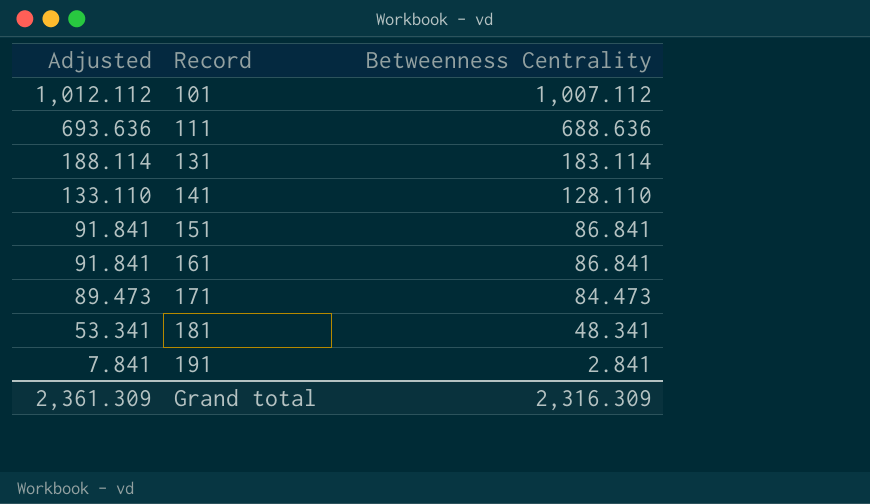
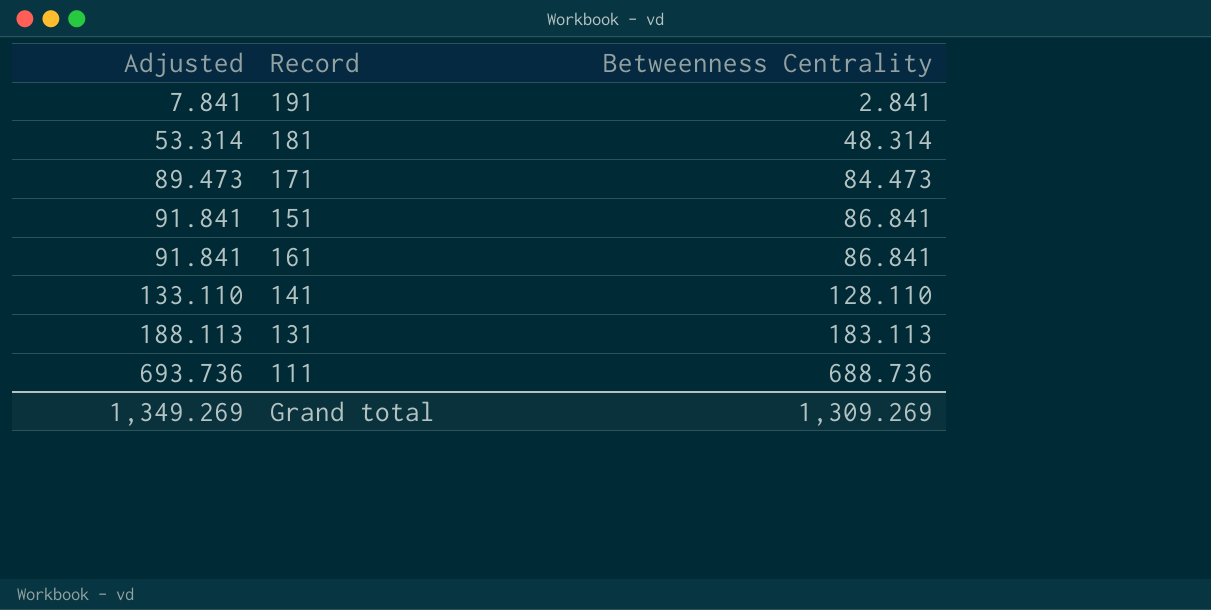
row order: Adjusted descending -> Adjusted ascending
row 101: 1,012.112 | 1,007.112 -> none
181 | Adjusted: 53.341 -> 53.314
181 | Betweenness Centrality: 48.341 -> 48.314
131 | Adjusted: 188.114 -> 188.113
131 | Betweenness Centrality: 183.114 -> 183.113
111 | Adjusted: 693.636 -> 693.736
111 | Betweenness Centrality: 688.636 -> 688.736
Grand total | Adjusted: 2,361.309 -> 1,349.269
Grand total | Betweenness Centrality: 2,316.309 -> 1,309.269

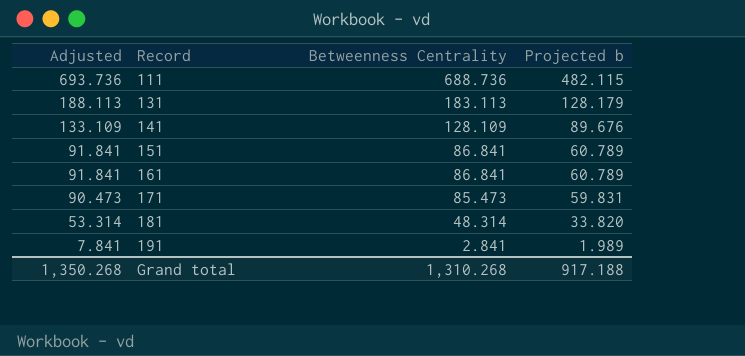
row order: Adjusted ascending -> Adjusted descending
column Projected b | formula: none -> [Betweenness Centrality] * 0.7
141 | Adjusted: 133.110 -> 133.109
141 | Betweenness Centrality: 128.110 -> 128.109
171 | Adjusted: 89.473 -> 90.473
171 | Betweenness Centrality: 84.473 -> 85.473
Grand total | Adjusted: 1,349.269 -> 1,350.268
Grand total | Betweenness Centrality: 1,309.269 -> 1,310.268

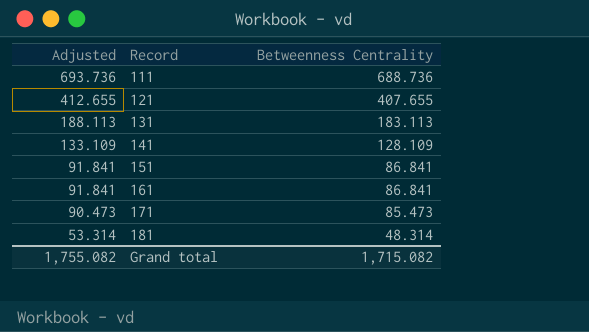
column Projected b | formula: [Betweenness Centrality] * 0.7 -> none
row 191: 7.841 | 2.841 | 1.989 -> none
row 121: none -> 412.655 | 407.655
Grand total | Adjusted: 1,350.268 -> 1,755.082
Grand total | Betweenness Centrality: 1,310.268 -> 1,715.082

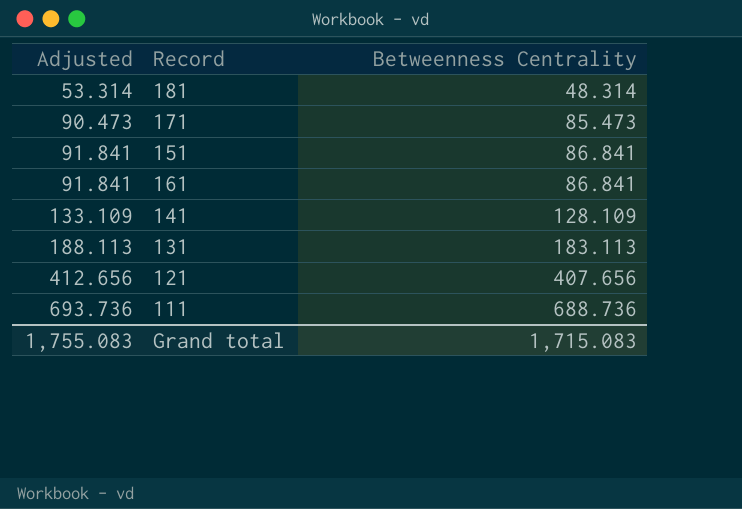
row order: Adjusted descending -> Adjusted ascending
121 | Adjusted: 412.655 -> 412.656
121 | Betweenness Centrality: 407.655 -> 407.656
Grand total | Adjusted: 1,755.082 -> 1,755.083
Grand total | Betweenness Centrality: 1,715.082 -> 1,715.083

